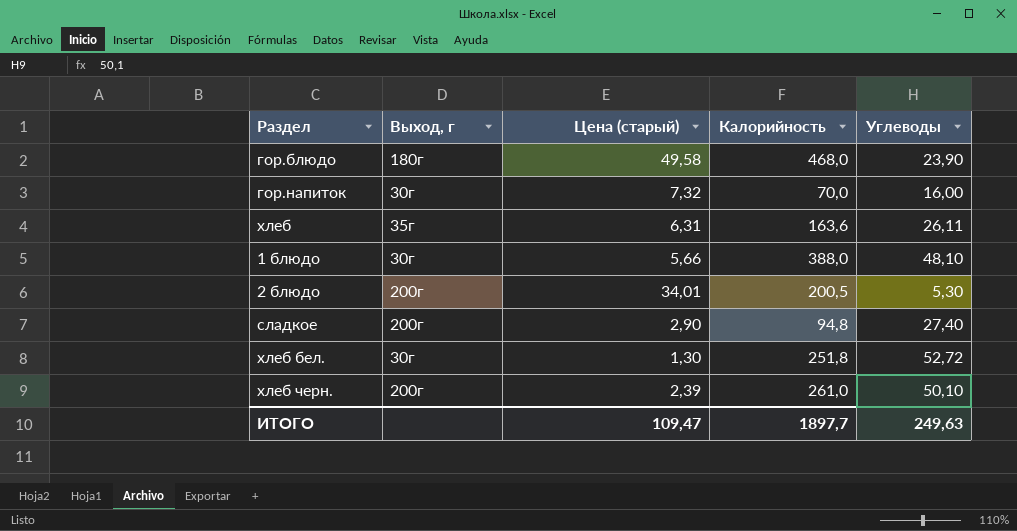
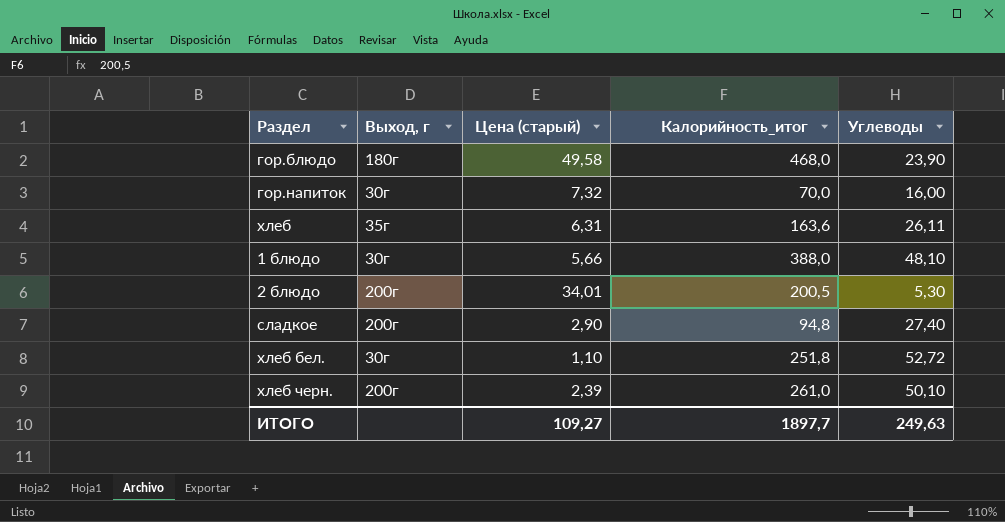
column name: Калорийность -> Калорийность_итог
хлеб бел. | Цена (старый): 1,30 -> 1,10
ИТОГО | Цена (старый): 109,47 -> 109,27

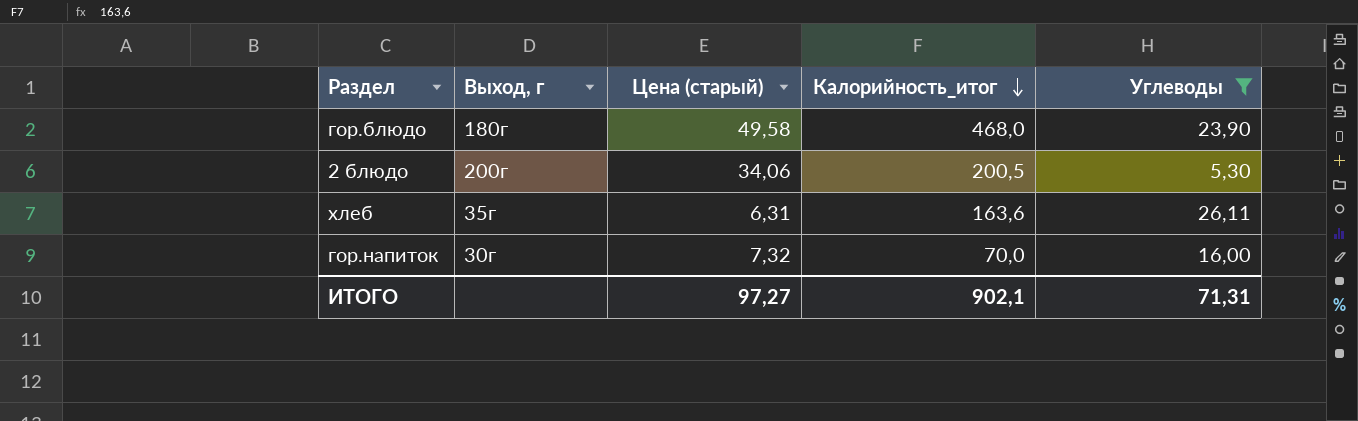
filter: none -> Углеводы <= 26,11
row order: none -> Калорийность_итог descending
2 блюдо | Цена (старый): 34,01 -> 34,06
ИТОГО | Цена (старый): 109,27 -> 97,27
ИТОГО | Калорийность_итог: 1897,7 -> 902,1
ИТОГО | Углеводы: 249,63 -> 71,31

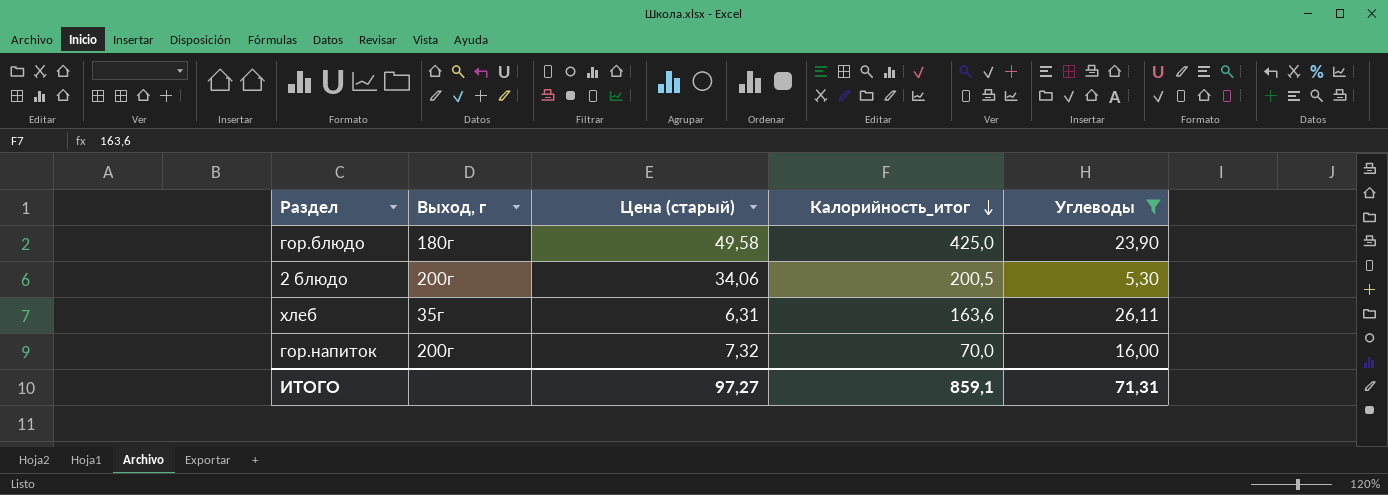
гор.блюдо | Калорийность_итог: 468,0 -> 425,0
гор.напиток | Выход, г: 30г -> 200г
ИТОГО | Калорийность_итог: 902,1 -> 859,1

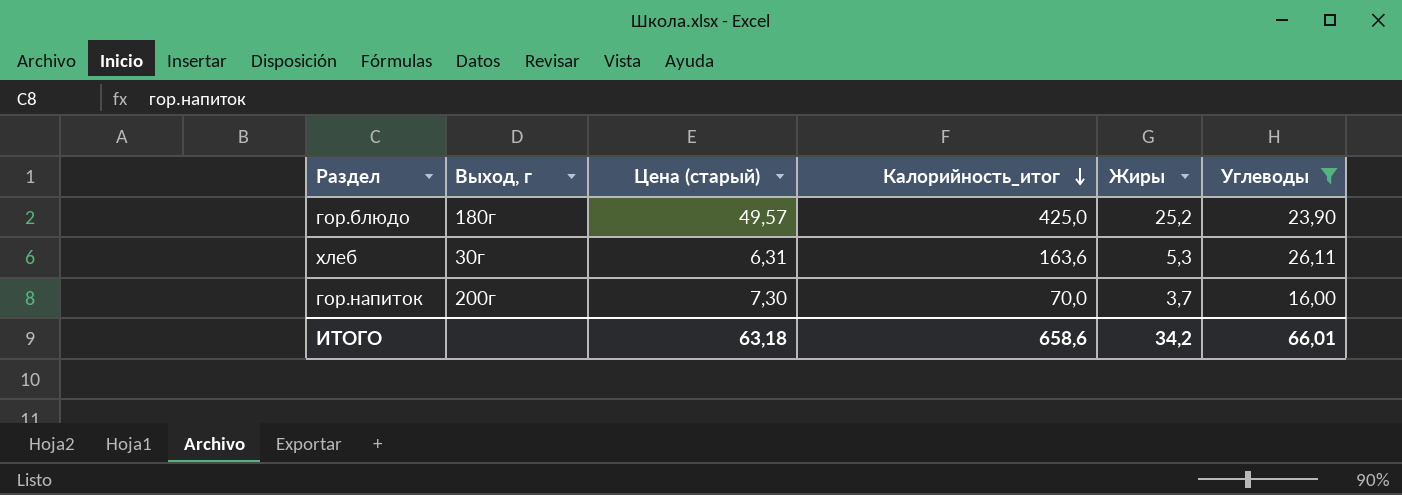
column Жиры | position: none -> 5
row 2 блюдо: 200г | 34,06 | 200,5 | 5,30 -> none
гор.блюдо | Цена (старый): 49,58 -> 49,57
хлеб | Выход, г: 35г -> 30г
гор.напиток | Цена (старый): 7,32 -> 7,30
ИТОГО | Цена (старый): 97,27 -> 63,18
ИТОГО | Калорийность_итог: 859,1 -> 658,6
ИТОГО | Углеводы: 71,31 -> 66,01

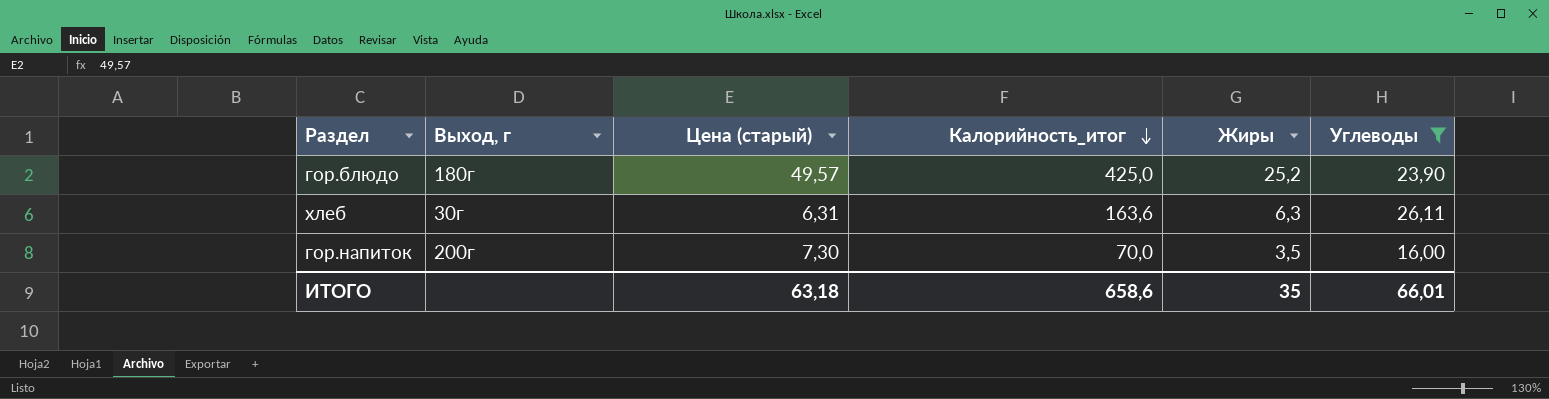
хлеб | Жиры: 5,3 -> 6,3
гор.напиток | Жиры: 3,7 -> 3,5
ИТОГО | Жиры: 34,2 -> 35

